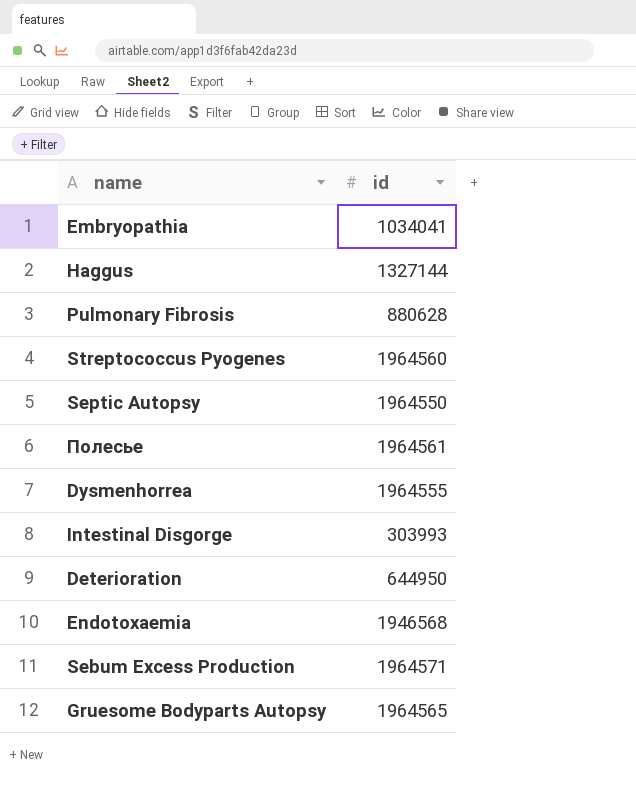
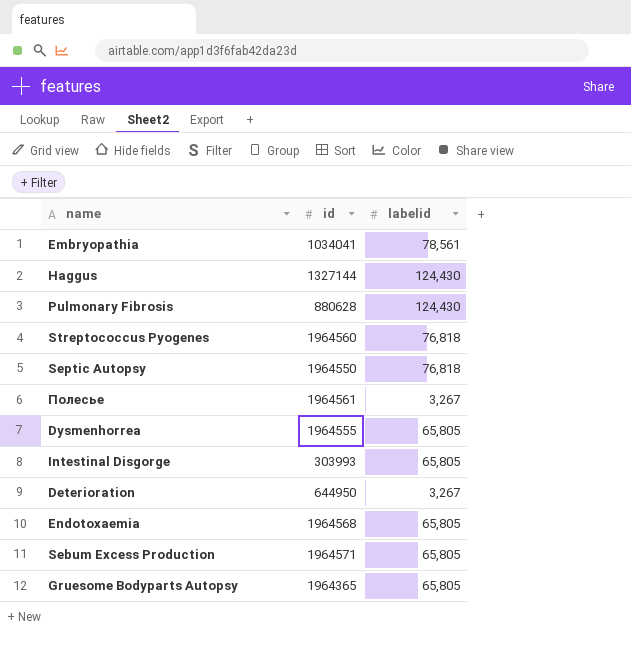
column labelid | position: none -> 3
Endotoxaemia | id: 1946568 -> 1964568
Gruesome Bodyparts Autopsy | id: 1964565 -> 1964365

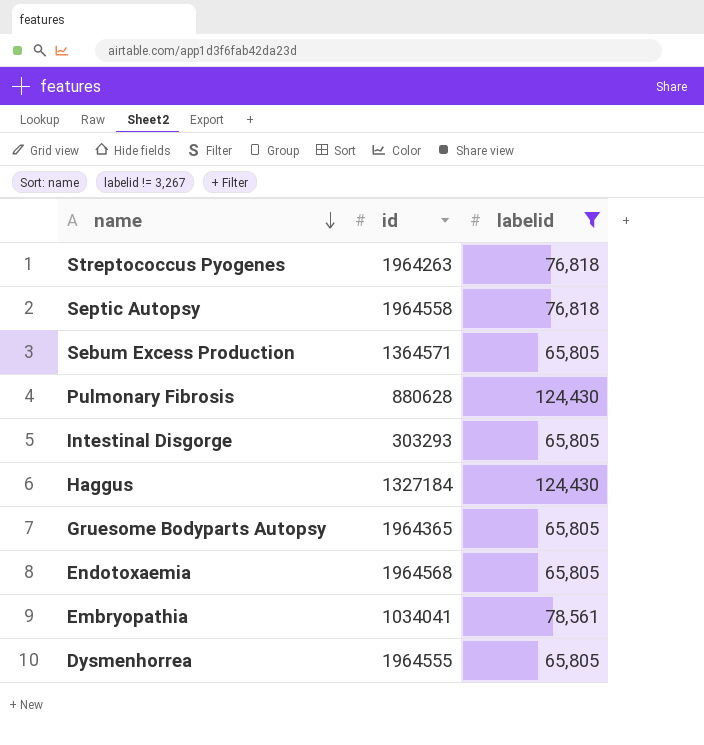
filter: none -> labelid != 3,267
row order: none -> name descending
Streptococcus Pyogenes | id: 1964560 -> 1964263
Septic Autopsy | id: 1964550 -> 1964558
Sebum Excess Production | id: 1964571 -> 1364571
Intestinal Disgorge | id: 303993 -> 303293
Haggus | id: 1327144 -> 1327184

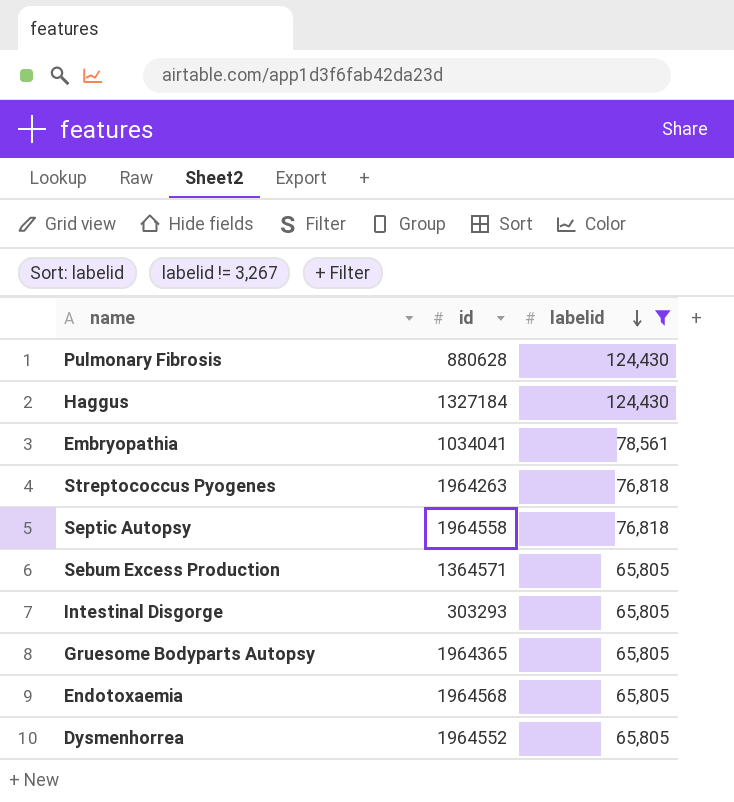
row order: name descending -> labelid descending
Dysmenhorrea | id: 1964555 -> 1964552

